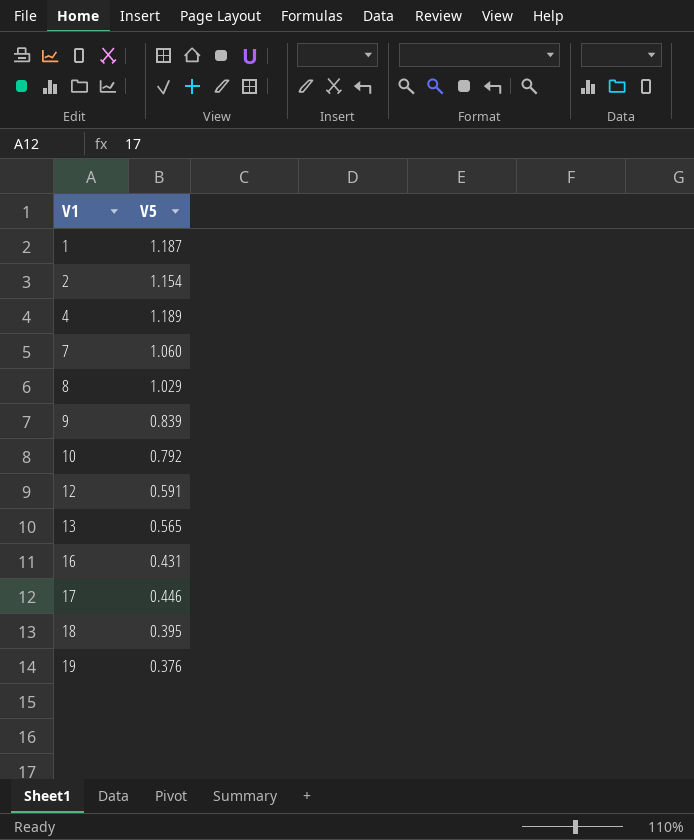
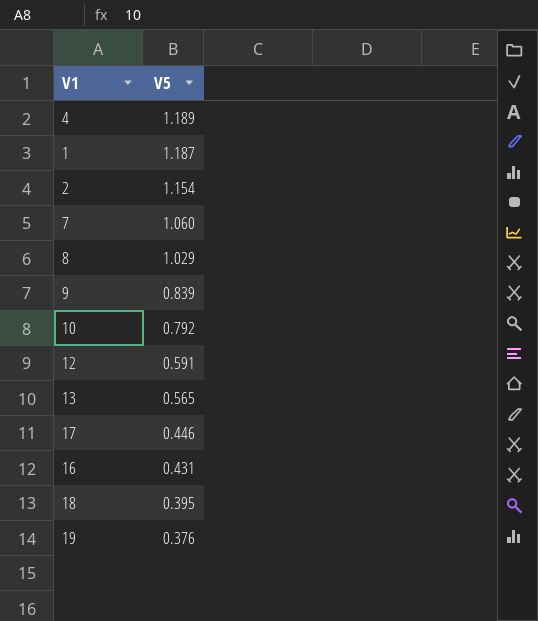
row order: V1 ascending -> V5 descending

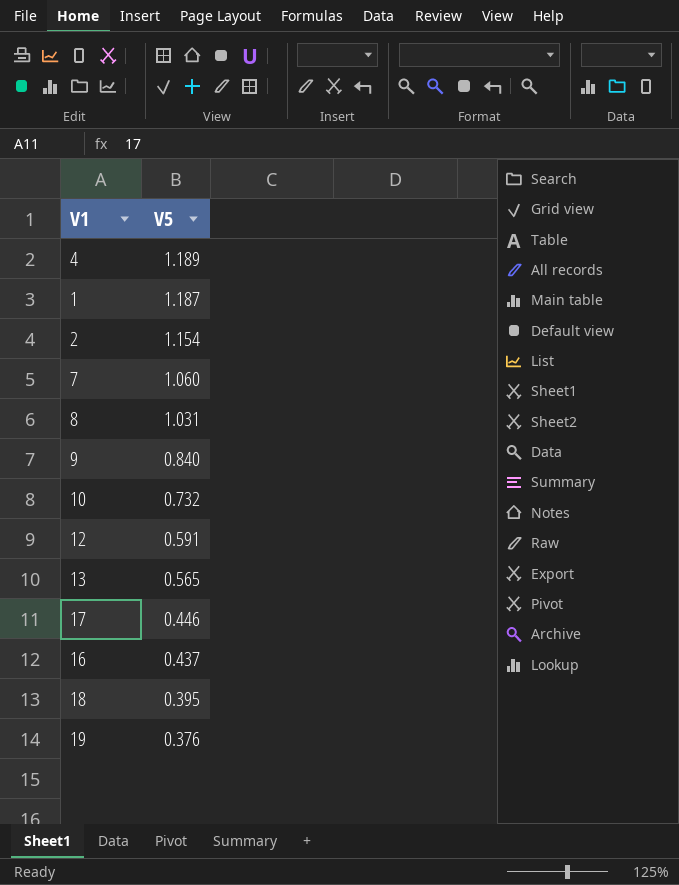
8 | V5: 1.029 -> 1.031
9 | V5: 0.839 -> 0.840
10 | V5: 0.792 -> 0.732
16 | V5: 0.431 -> 0.437

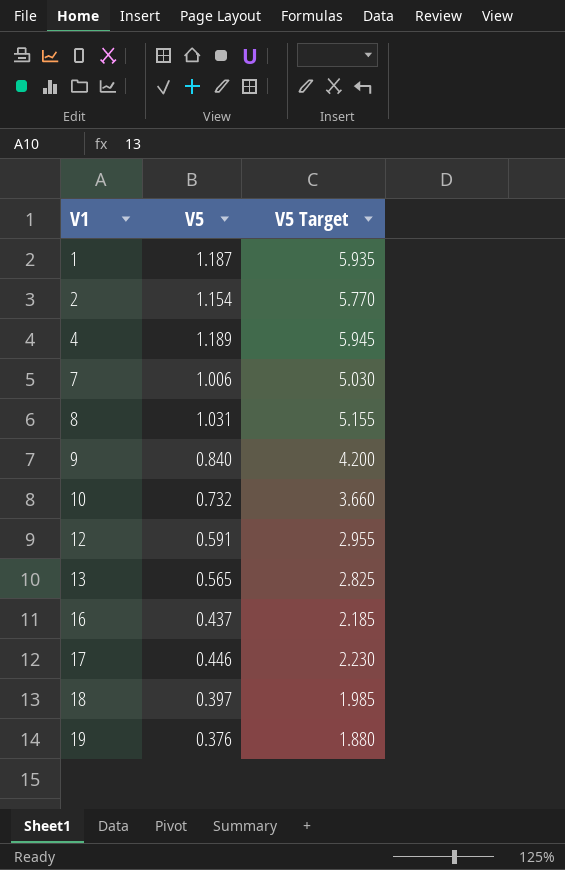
row order: V5 descending -> V1 ascending
column V5 Target | formula: none -> [V5] * 5
7 | V5: 1.060 -> 1.006
18 | V5: 0.395 -> 0.397

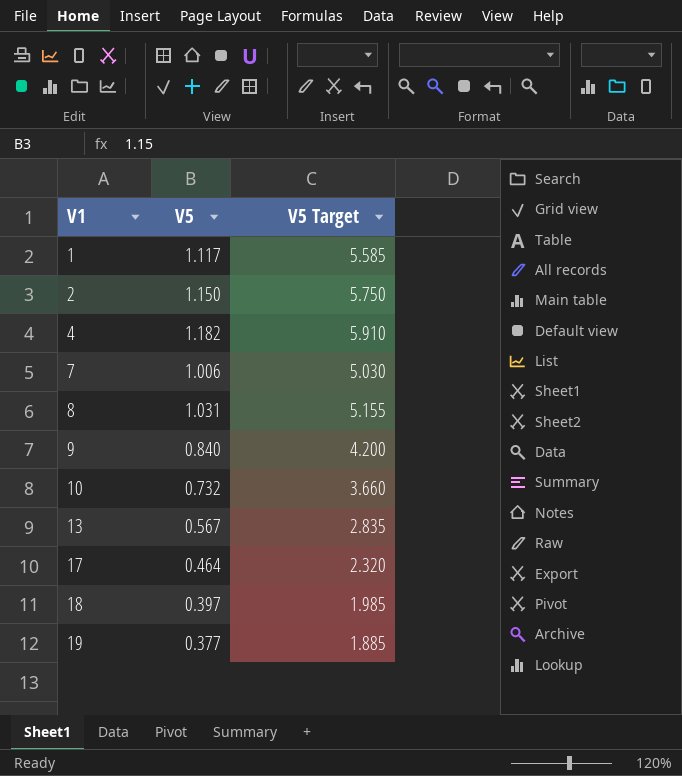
row 12: 0.591 | 2.955 -> none
row 16: 0.437 | 2.185 -> none
1 | V5: 1.187 -> 1.117
1 | V5 Target: 5.935 -> 5.585
2 | V5: 1.154 -> 1.150
2 | V5 Target: 5.770 -> 5.750
4 | V5: 1.189 -> 1.182
4 | V5 Target: 5.945 -> 5.910
13 | V5: 0.565 -> 0.567
13 | V5 Target: 2.825 -> 2.835
17 | V5: 0.446 -> 0.464
17 | V5 Target: 2.230 -> 2.320
19 | V5: 0.376 -> 0.377
19 | V5 Target: 1.880 -> 1.885

